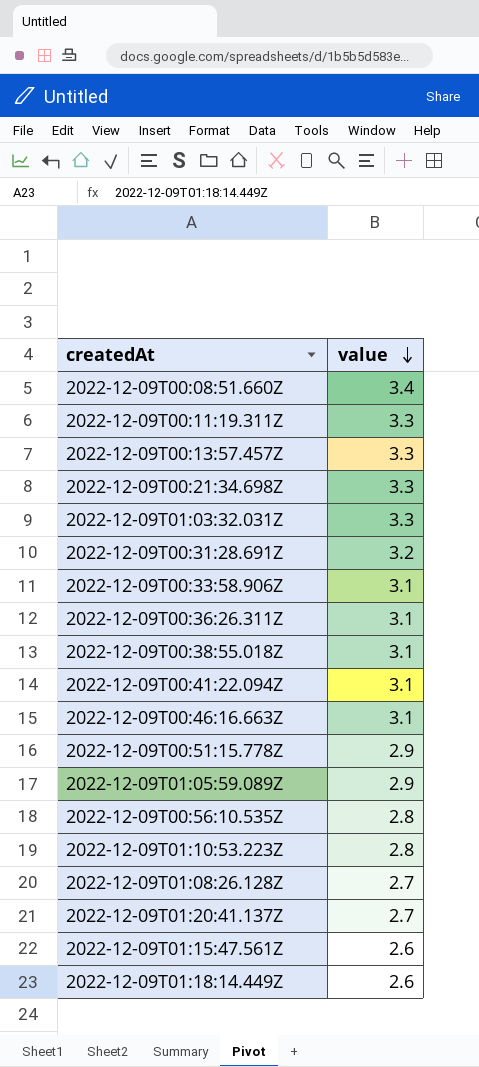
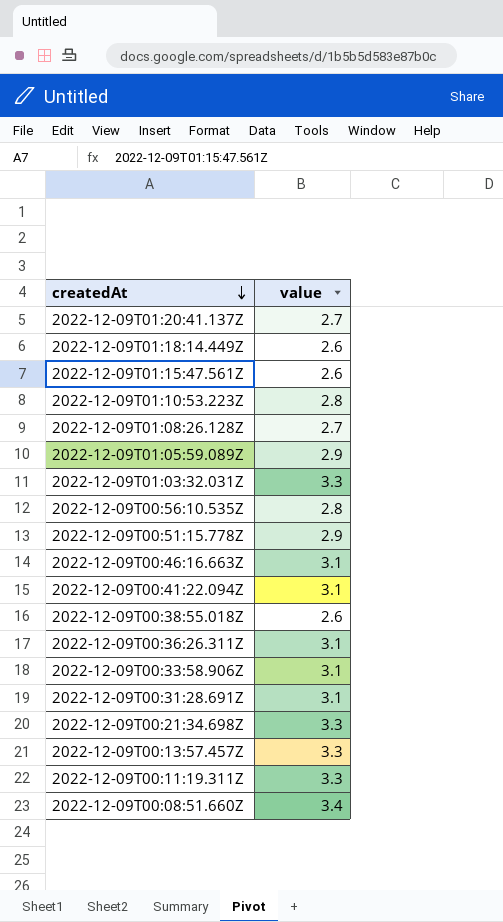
row order: value descending -> createdAt descending
2022-12-09T00:38:55.018Z | value: 3.1 -> 2.6
2022-12-09T00:31:28.691Z | value: 3.2 -> 3.1

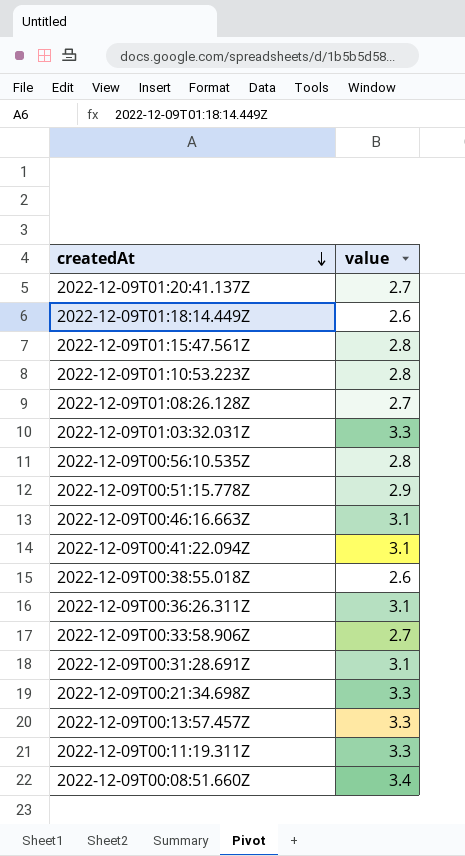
row 2022-12-09T01:05:59.089Z: 2.9 -> none
2022-12-09T01:15:47.561Z | value: 2.6 -> 2.8
2022-12-09T00:33:58.906Z | value: 3.1 -> 2.7

